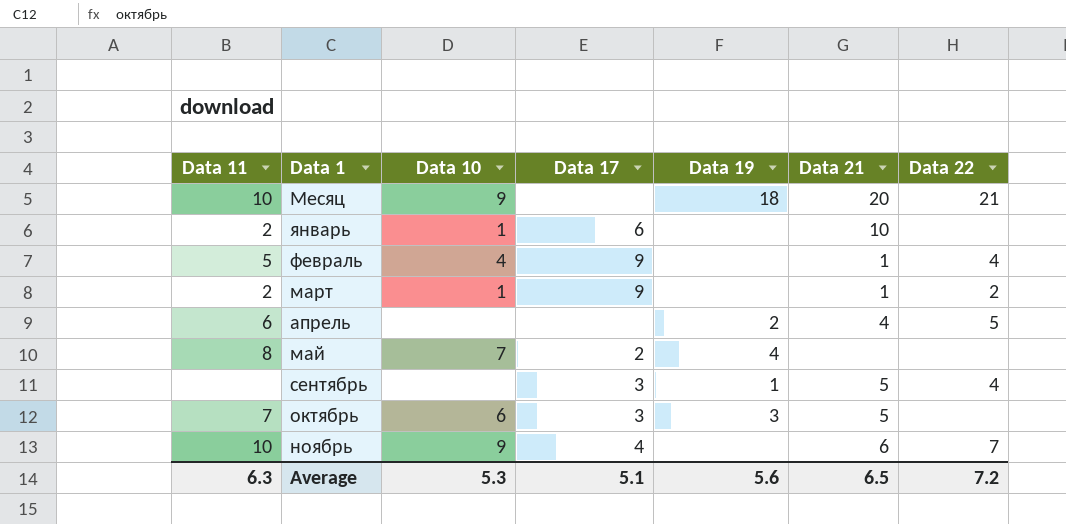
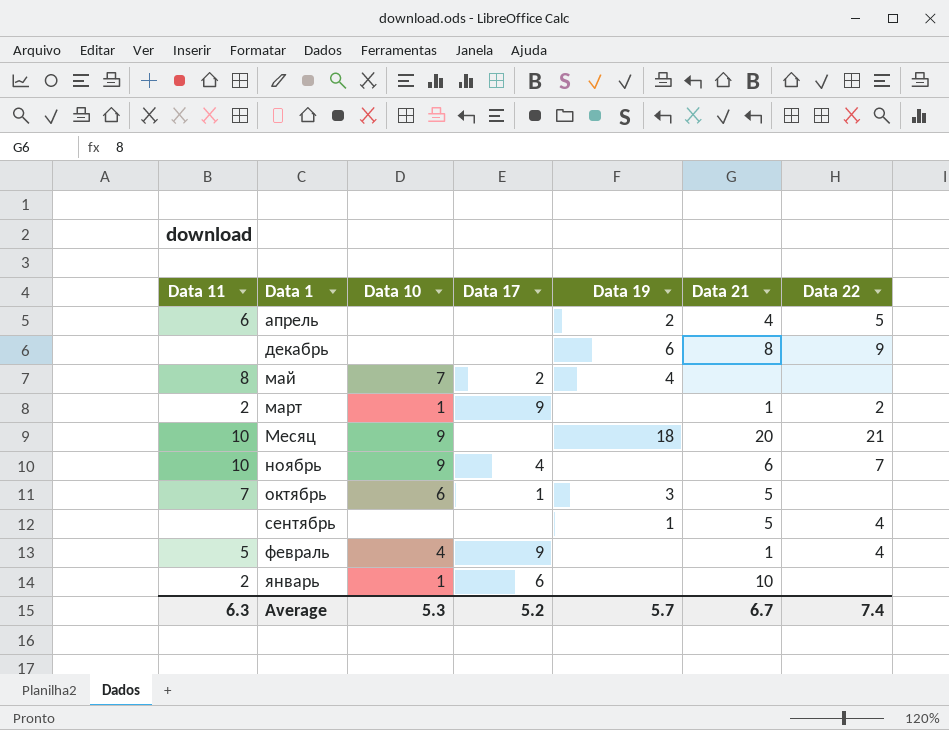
row order: none -> Data 1 ascending
row декабрь: none -> none | none | none | 6 | 8 | 9
октябрь | Data 17: 3 -> 1
сентябрь | Data 17: 3 -> none
Average | Data 17: 5.1 -> 5.2
Average | Data 19: 5.6 -> 5.7
Average | Data 21: 6.5 -> 6.7
Average | Data 22: 7.2 -> 7.4

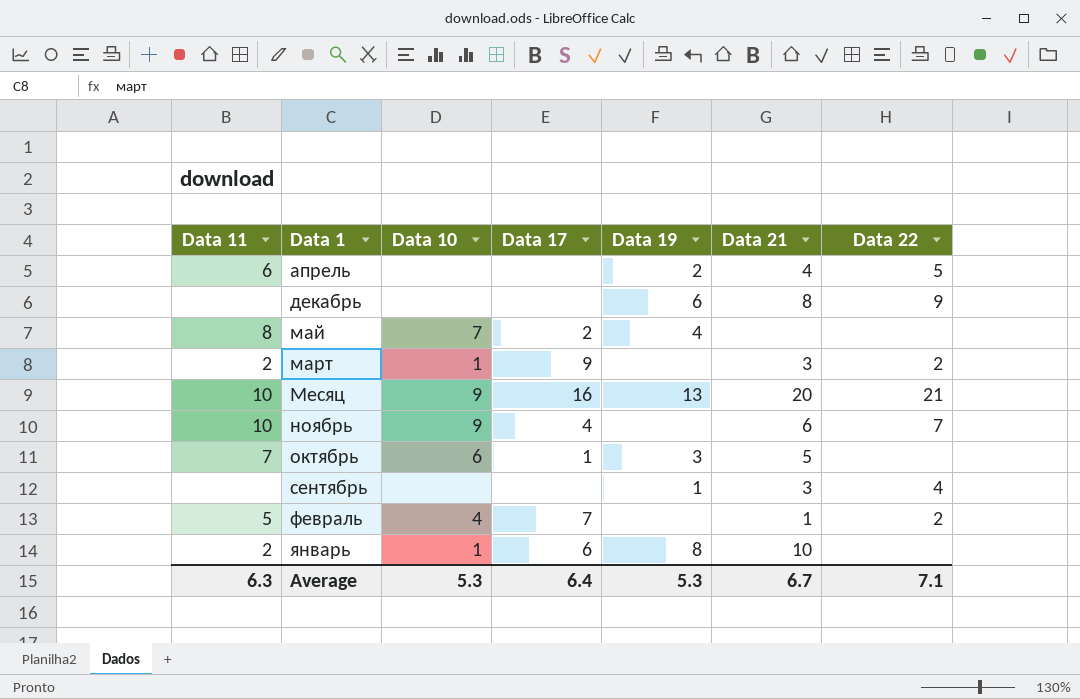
март | Data 21: 1 -> 3
Месяц | Data 17: none -> 16
Месяц | Data 19: 18 -> 13
сентябрь | Data 21: 5 -> 3
февраль | Data 17: 9 -> 7
февраль | Data 22: 4 -> 2
январь | Data 19: none -> 8
Average | Data 17: 5.2 -> 6.4
Average | Data 19: 5.7 -> 5.3
Average | Data 22: 7.4 -> 7.1

